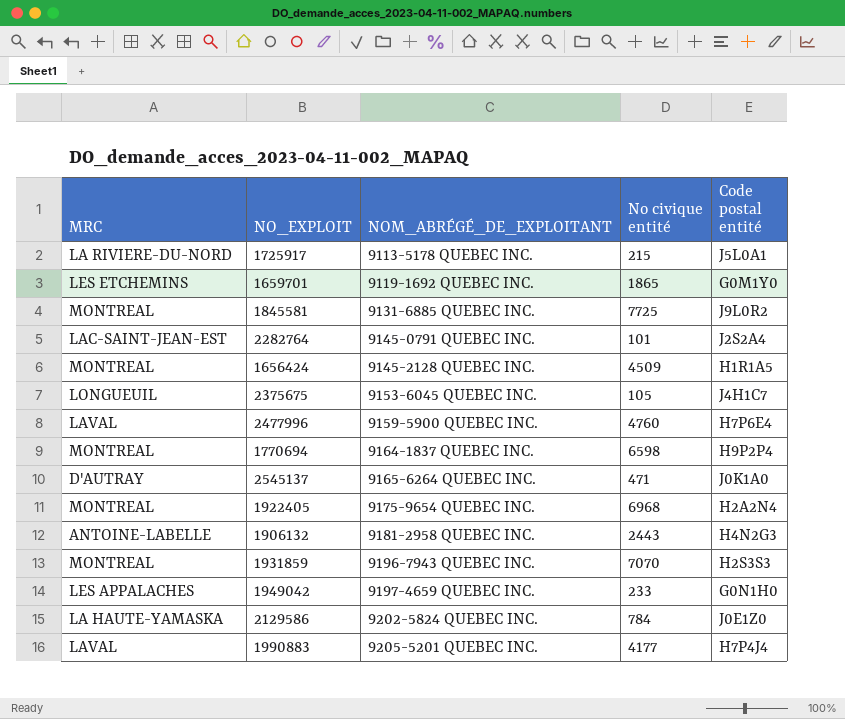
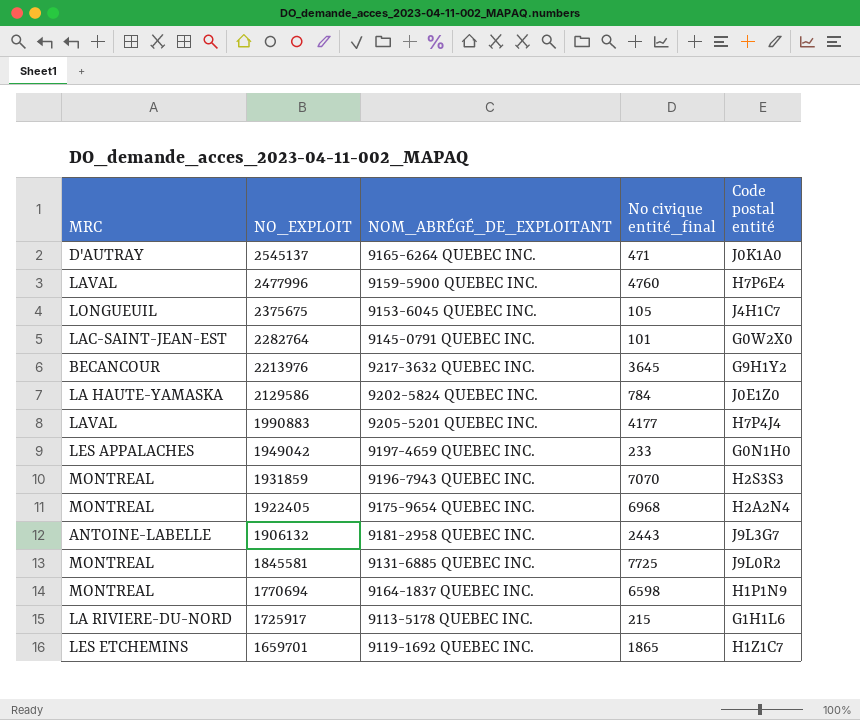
row order: NOM_ABRÉGÉ_DE_EXPLOITANT ascending -> NO_EXPLOIT descending
column name: No civique entité -> No civique entité_final
row 1656424: MONTREAL | 9145-2128 QUEBEC INC. | 4509 | H1R1A5 -> none
2282764 | Code postal entité: J2S2A4 -> G0W2X0
row 2213976: none -> BECANCOUR | 9217-3632 QUEBEC INC. | 3645 | G9H1Y2
1906132 | Code postal entité: H4N2G3 -> J9L3G7
1770694 | Code postal entité: H9P2P4 -> H1P1N9
1725917 | Code postal entité: J5L0A1 -> G1H1L6
1659701 | Code postal entité: G0M1Y0 -> H1Z1C7

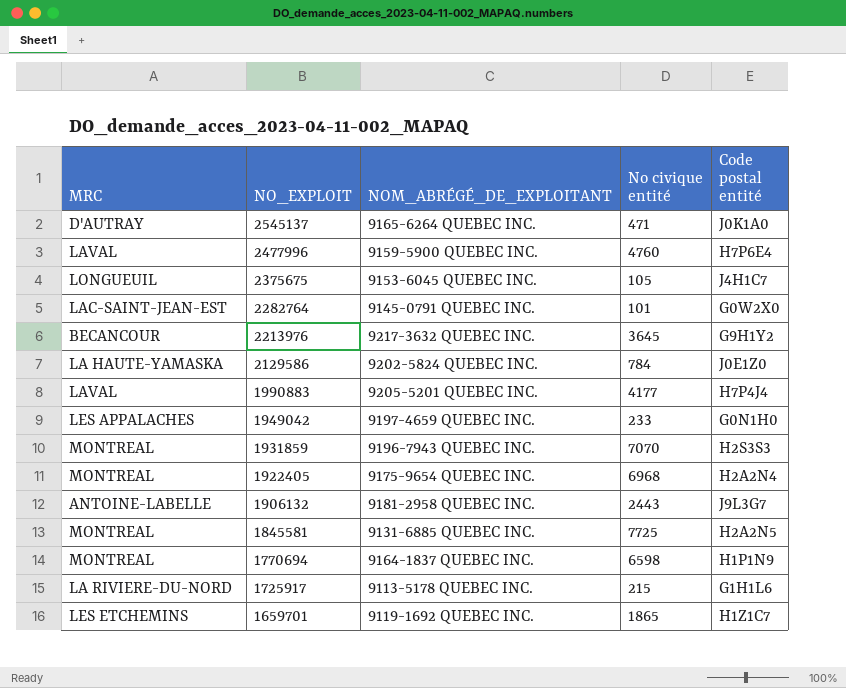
column name: No civique entité_final -> No civique entité
1845581 | Code postal entité: J9L0R2 -> H2A2N5

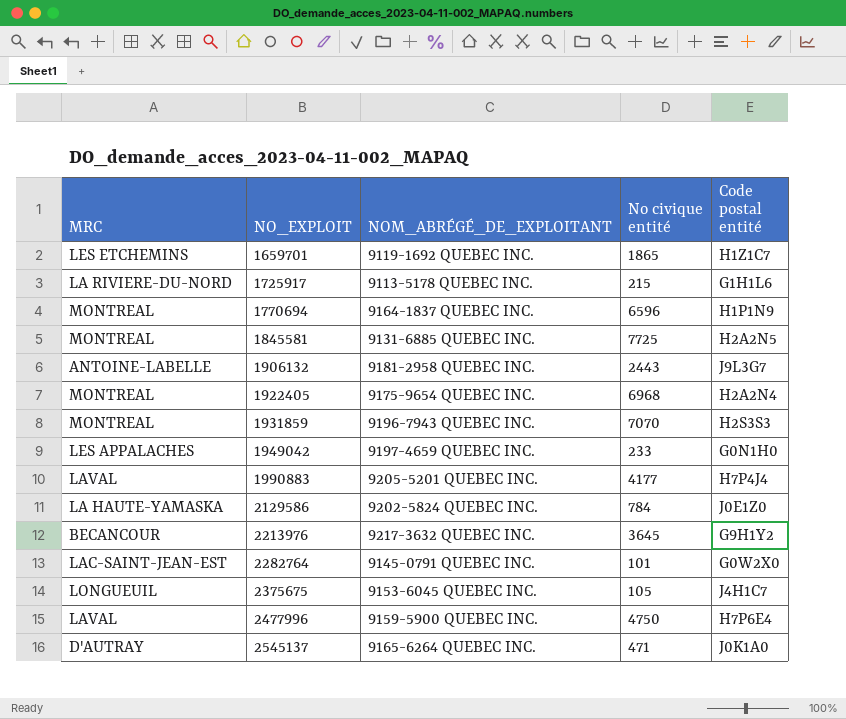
row order: NO_EXPLOIT descending -> NO_EXPLOIT ascending
1770694 | No civique entité: 6598 -> 6596
2477996 | No civique entité: 4760 -> 4750

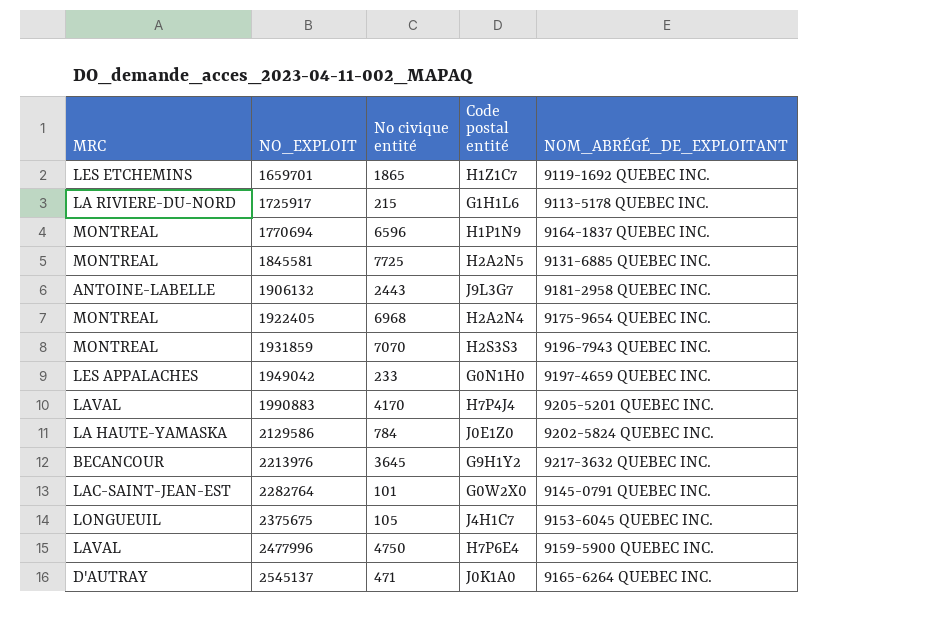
column NOM_ABRÉGÉ_DE_EXPLOITANT | position: 3 -> 5
1990883 | No civique entité: 4177 -> 4170

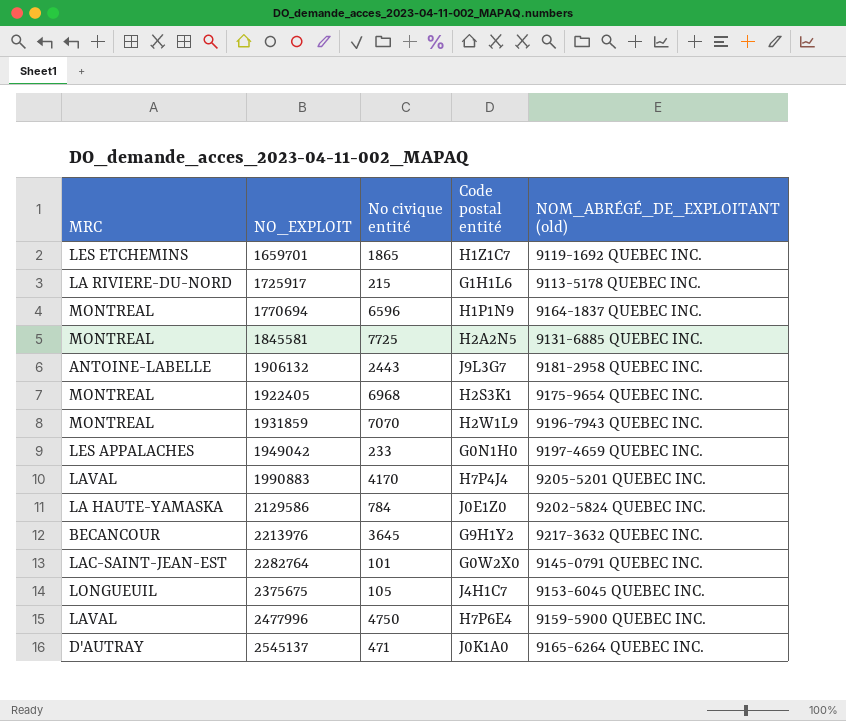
column name: NOM_ABRÉGÉ_DE_EXPLOITANT -> NOM_ABRÉGÉ_DE_EXPLOITANT (old)
1922405 | Code postal entité: H2A2N4 -> H2S3K1
1931859 | Code postal entité: H2S3S3 -> H2W1L9

